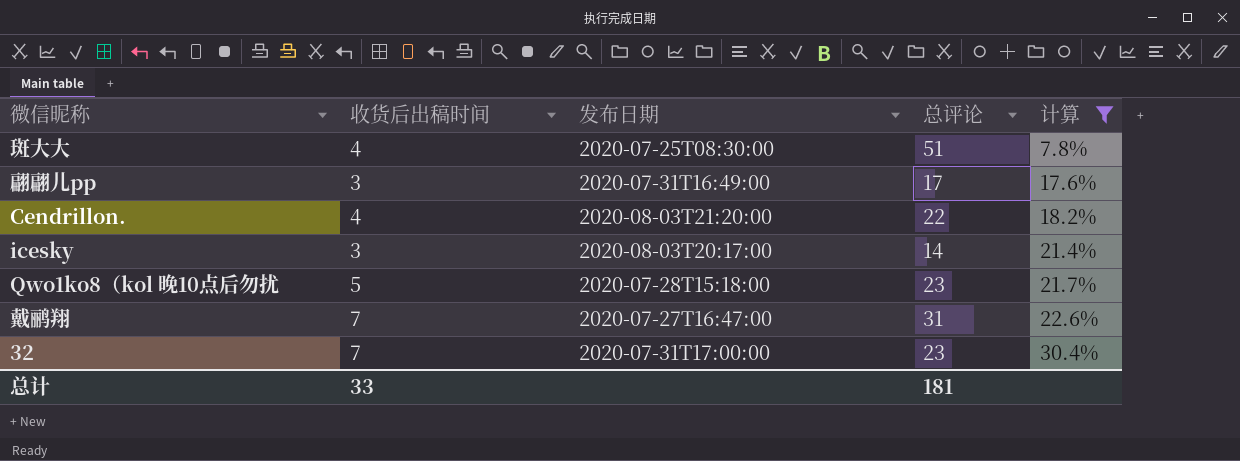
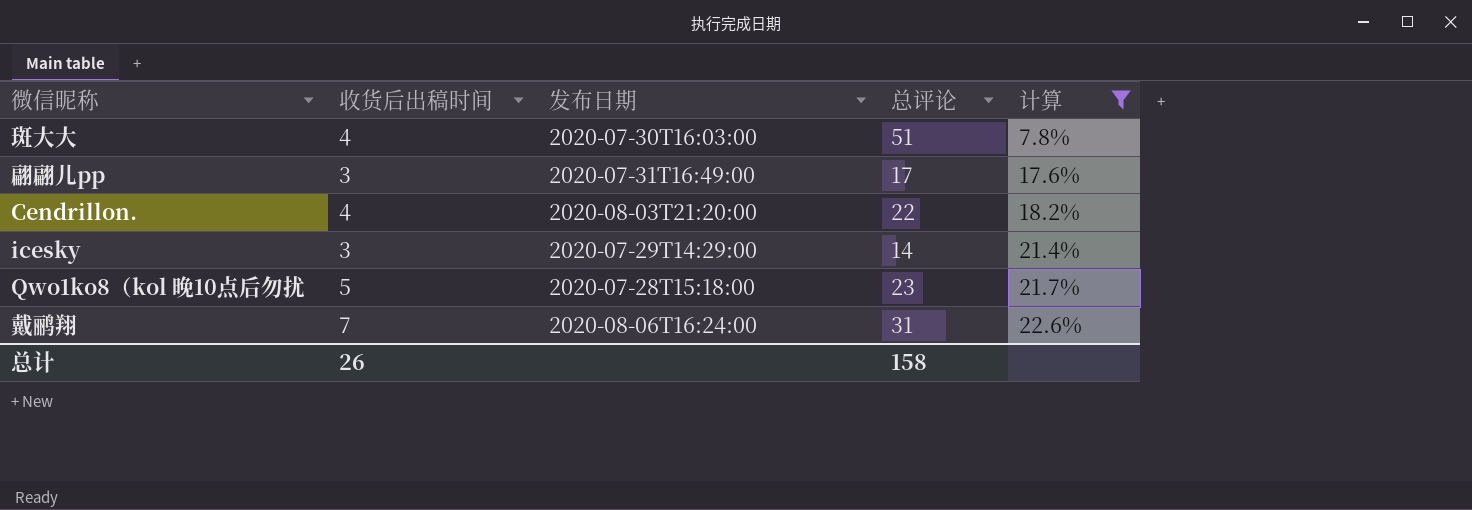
row 32: 7 | 2020-07-31T17:00:00 | 23 | 30.4% -> none
斑大大 | 发布日期: 2020-07-25T08:30:00 -> 2020-07-30T16:03:00
icesky | 发布日期: 2020-08-03T20:17:00 -> 2020-07-29T14:29:00
戴鹂翔 | 发布日期: 2020-07-27T16:47:00 -> 2020-08-06T16:24:00
总计 | 收货后出稿时间: 33 -> 26
总计 | 总评论: 181 -> 158

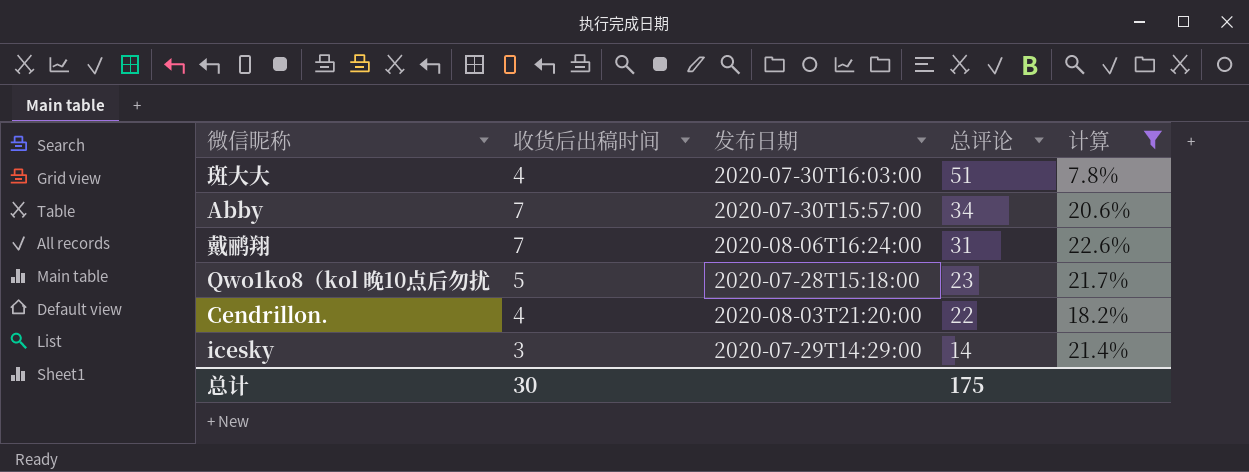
row order: 计算 ascending -> 总评论 descending
row 翩翩儿pp: 3 | 2020-07-31T16:49:00 | 17 | 17.6% -> none
row Abby: none -> 7 | 2020-07-30T15:57:00 | 34 | 20.6%
总计 | 收货后出稿时间: 26 -> 30
总计 | 总评论: 158 -> 175

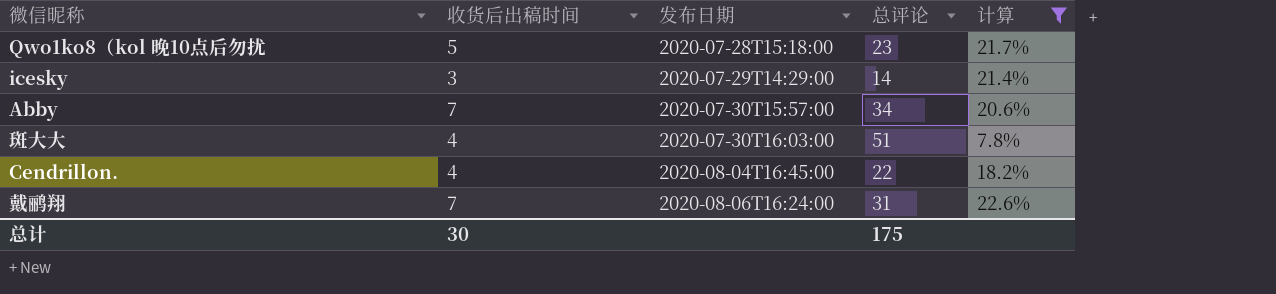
row order: 总评论 descending -> 发布日期 ascending
Cendrillon. | 发布日期: 2020-08-03T21:20:00 -> 2020-08-04T16:45:00

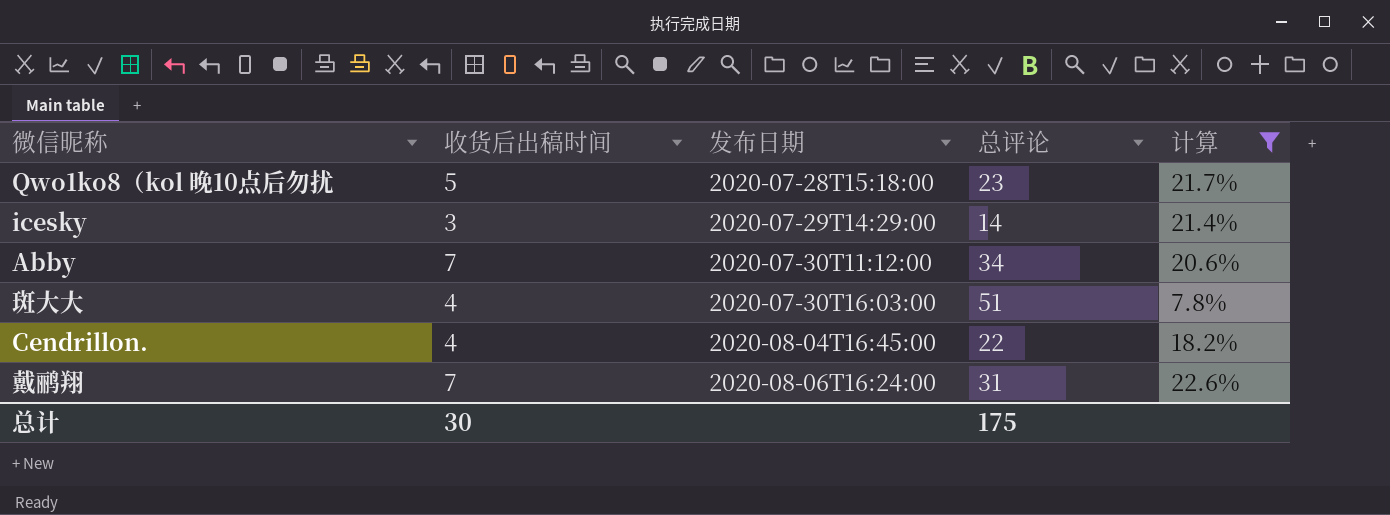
Abby | 发布日期: 2020-07-30T15:57:00 -> 2020-07-30T11:12:00

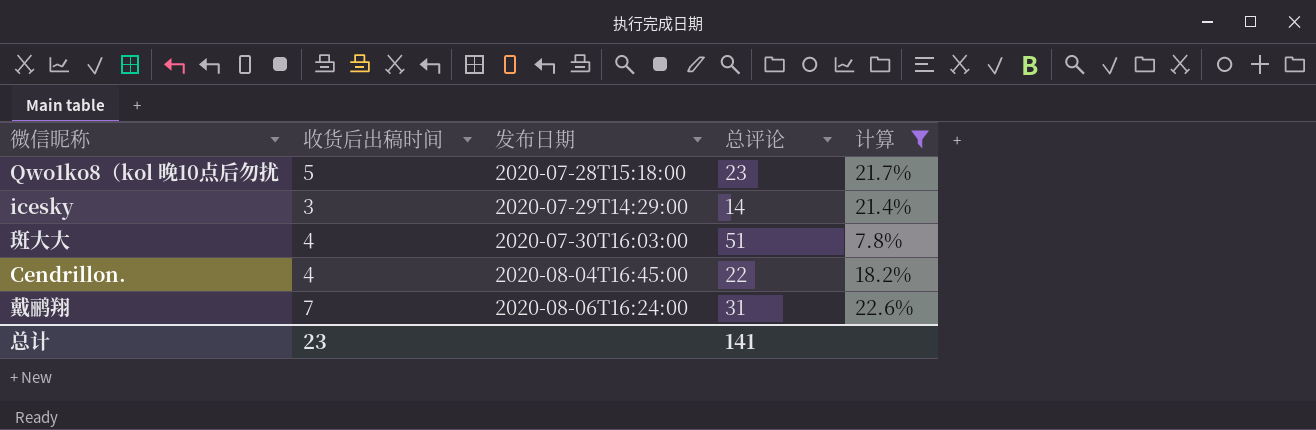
row Abby: 7 | 2020-07-30T11:12:00 | 34 | 20.6% -> none
总计 | 收货后出稿时间: 30 -> 23
总计 | 总评论: 175 -> 141

